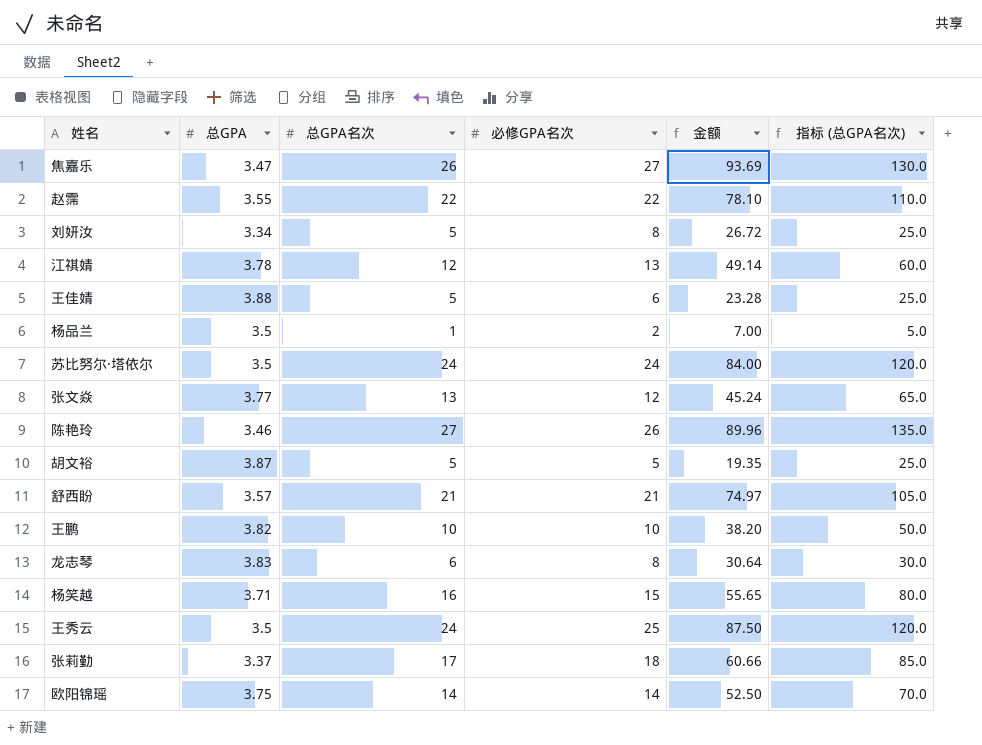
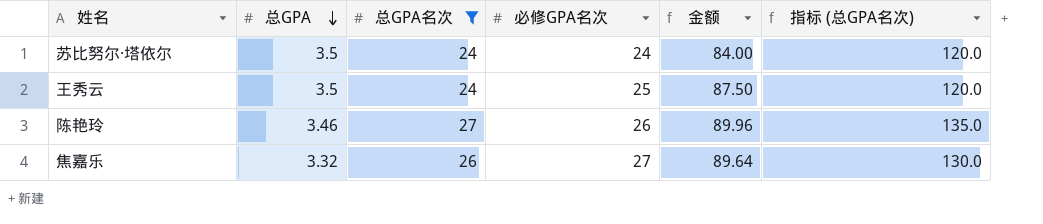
filter: none -> 总GPA名次 >= 24
row order: none -> 总GPA descending
焦嘉乐 | 总GPA: 3.47 -> 3.32
焦嘉乐 | 金额: 93.69 -> 89.64

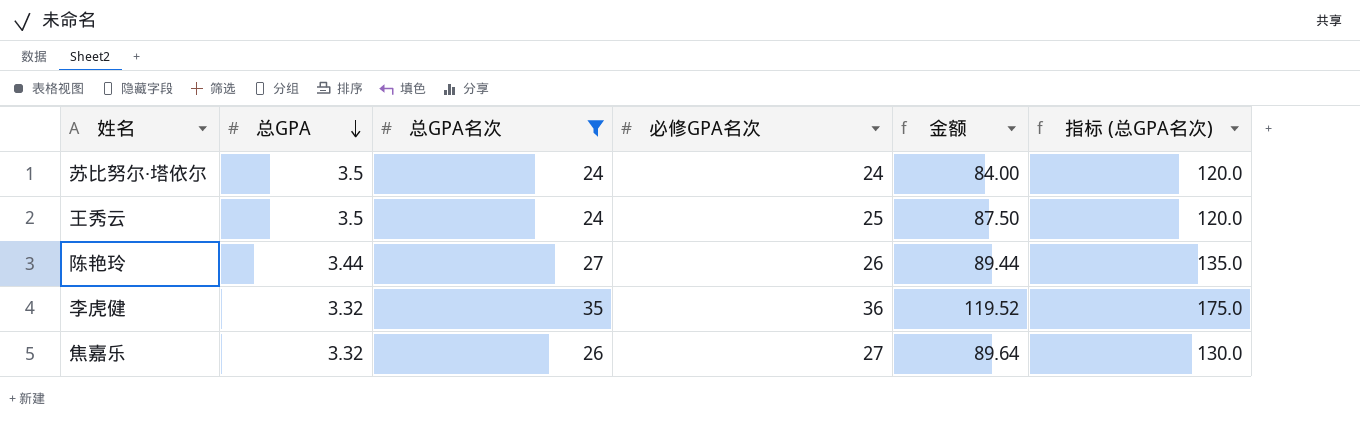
陈艳玲 | 总GPA: 3.46 -> 3.44
陈艳玲 | 金额: 89.96 -> 89.44
row 李虎健: none -> 3.32 | 35 | 36 | 119.52 | 175.0

